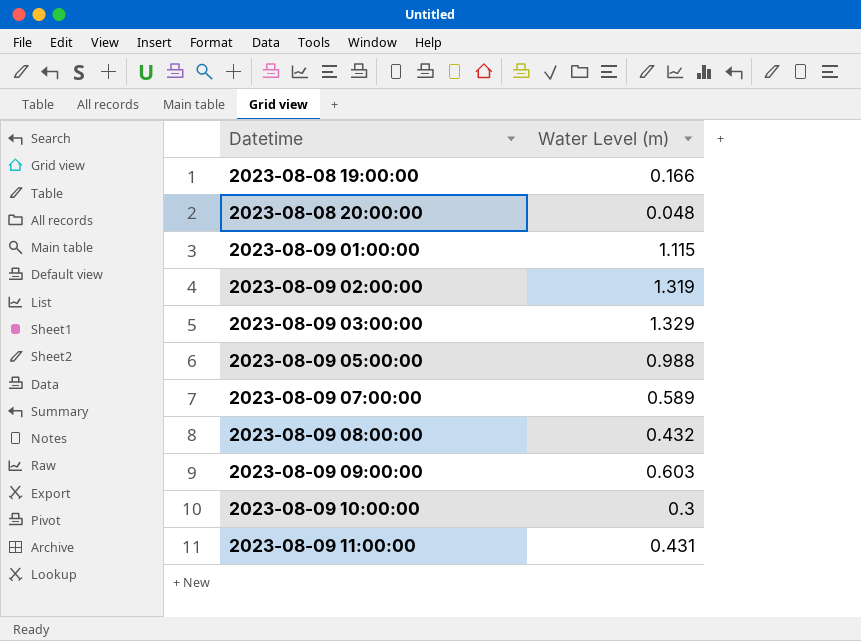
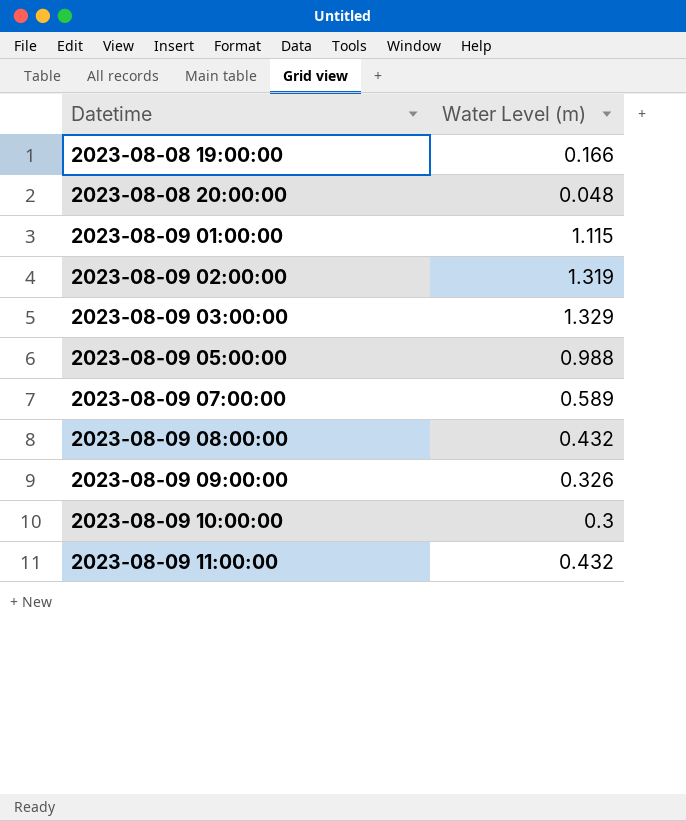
2023-08-09 09:00:00 | Water Level (m): 0.603 -> 0.326
2023-08-09 11:00:00 | Water Level (m): 0.431 -> 0.432

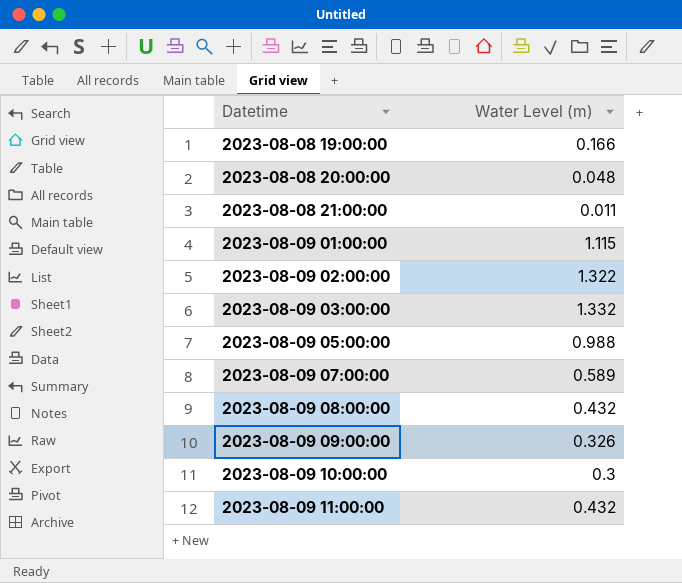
row 2023-08-08 21:00:00: none -> 0.011
2023-08-09 02:00:00 | Water Level (m): 1.319 -> 1.322
2023-08-09 03:00:00 | Water Level (m): 1.329 -> 1.332

